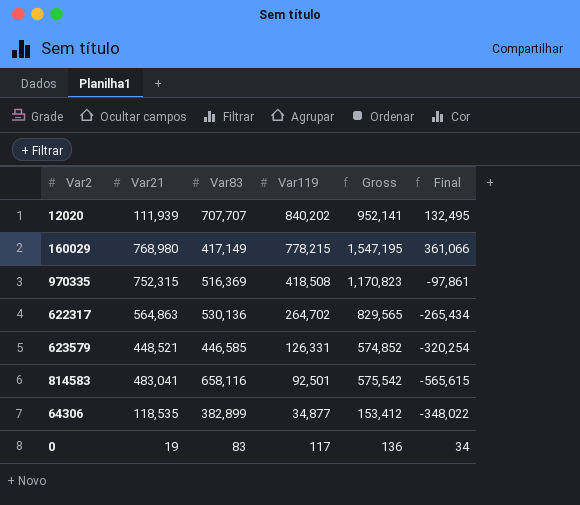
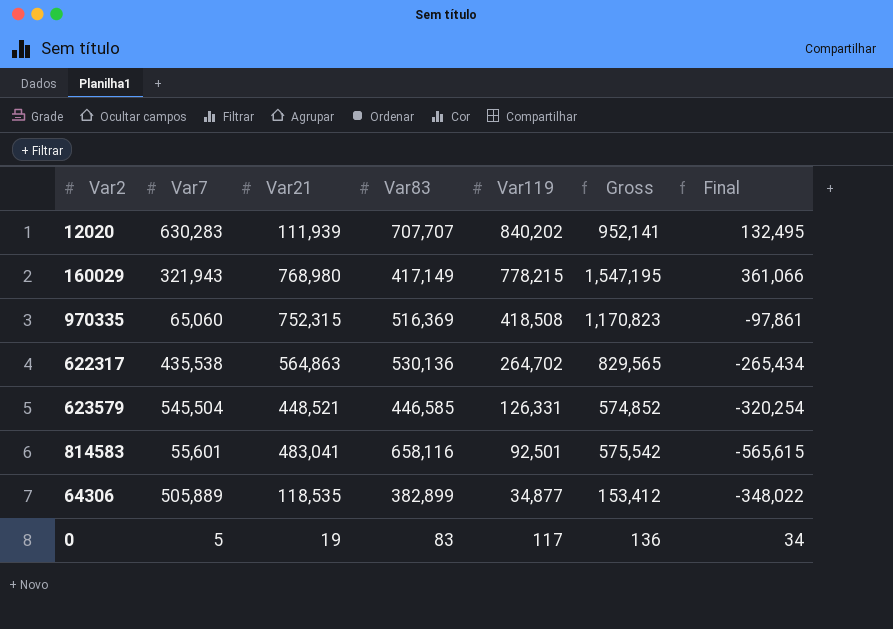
column Var7 | position: none -> 2

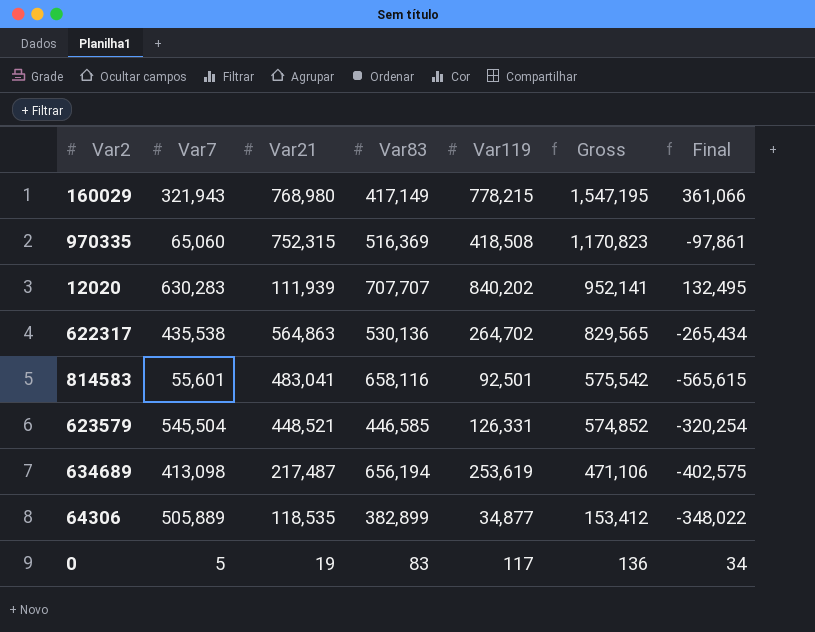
row order: Var119 descending -> Gross descending
row 634689: none -> 413,098 | 217,487 | 656,194 | 253,619 | 471,106 | -402,575

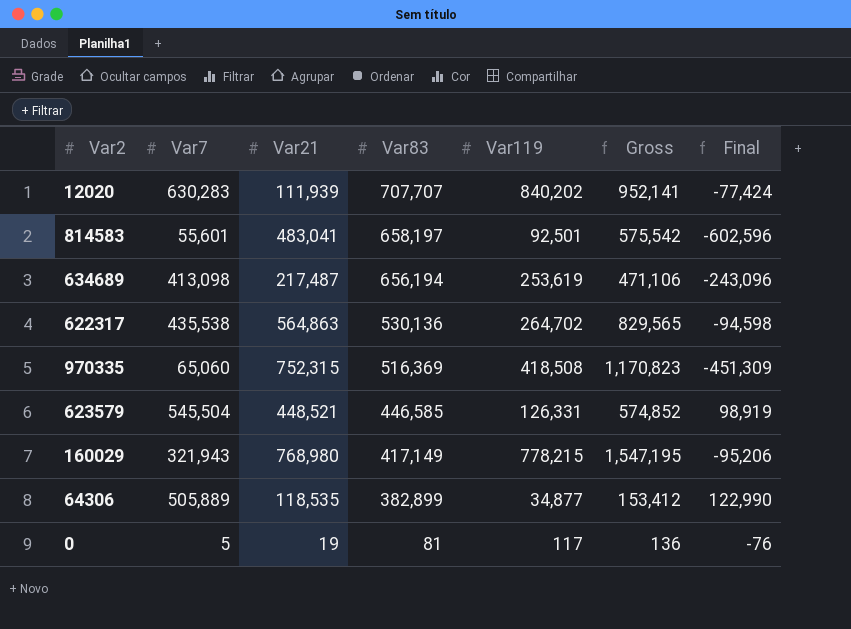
row order: Gross descending -> Var83 descending
column Final | formula: [Var119] - [Var83] -> [Var7] - [Var83]
814583 | Var83: 658,116 -> 658,197
0 | Var83: 83 -> 81

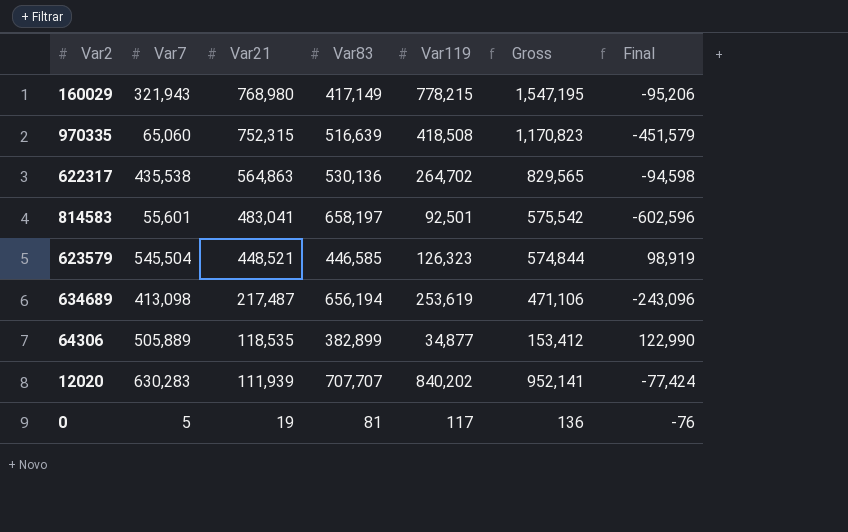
row order: Var83 descending -> Var21 descending
970335 | Var83: 516,369 -> 516,639
970335 | Final: -451,309 -> -451,579
623579 | Var119: 126,331 -> 126,323
623579 | Gross: 574,852 -> 574,844

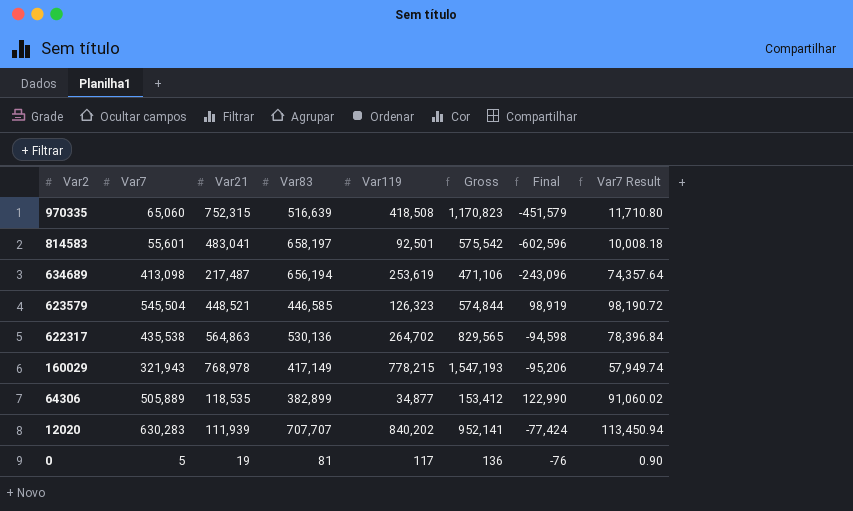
row order: Var21 descending -> Var2 descending
column Var7 Result | formula: none -> [Var7] * 0.18
160029 | Var21: 768,980 -> 768,978
160029 | Gross: 1,547,195 -> 1,547,193

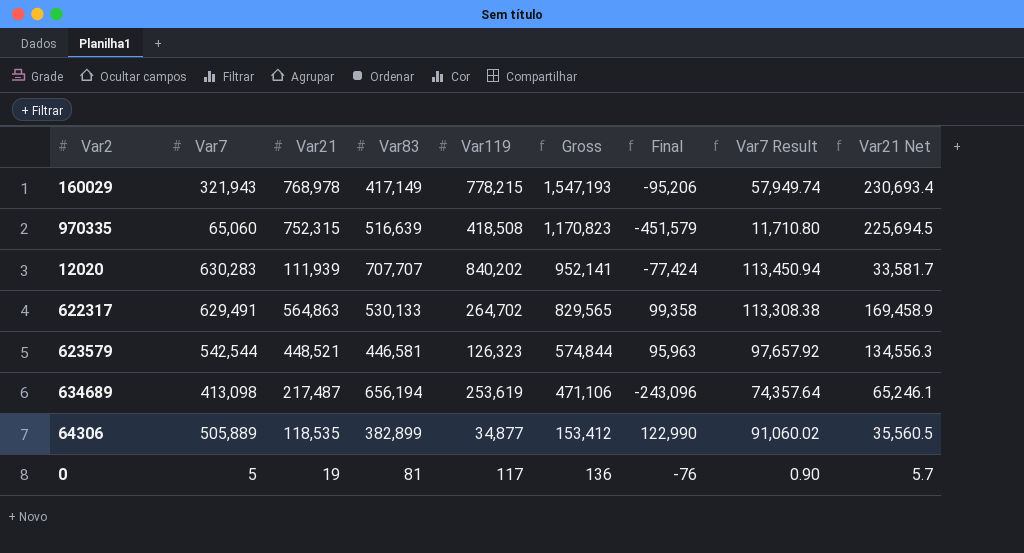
row order: Var2 descending -> Gross descending
column Var21 Net | formula: none -> [Var21] * 0.3
row 814583: 55,601 | 483,041 | 658,197 | 92,501 | 575,542 | -602,596 | 10,008.18 -> none
622317 | Var7: 435,538 -> 629,491
622317 | Var83: 530,136 -> 530,133
622317 | Final: -94,598 -> 99,358
622317 | Var7 Result: 78,396.84 -> 113,308.38
623579 | Var7: 545,504 -> 542,544
623579 | Var83: 446,585 -> 446,581
623579 | Final: 98,919 -> 95,963
623579 | Var7 Result: 98,190.72 -> 97,657.92

